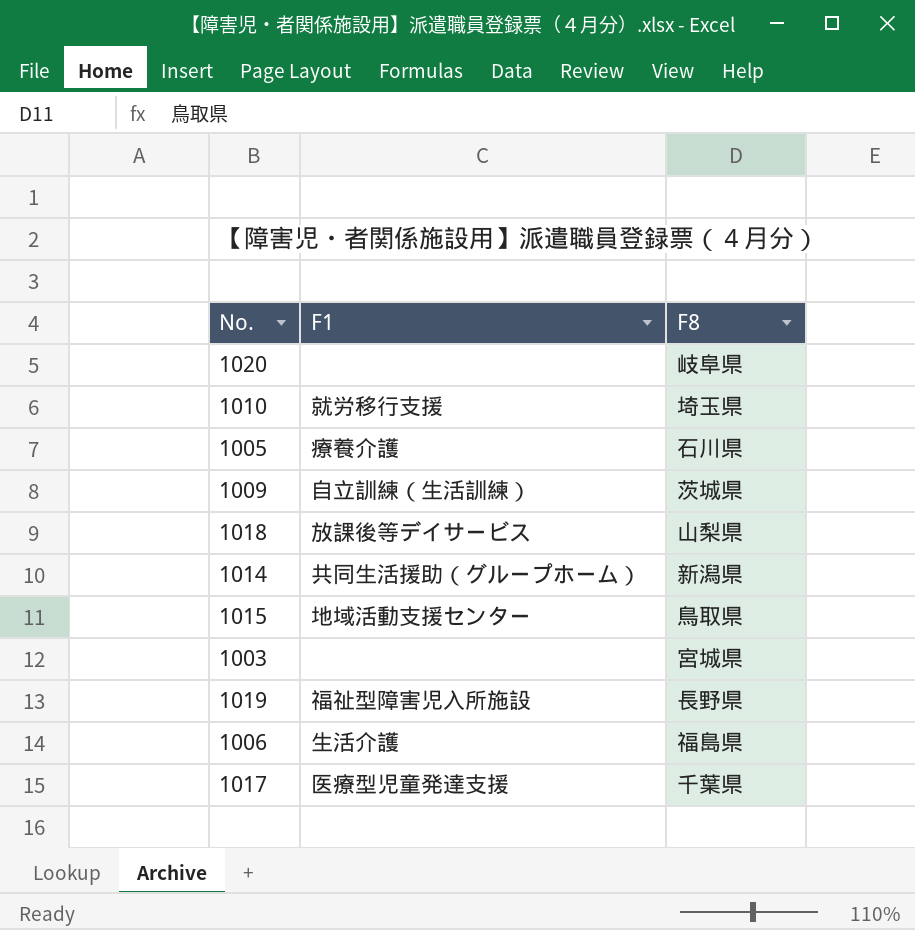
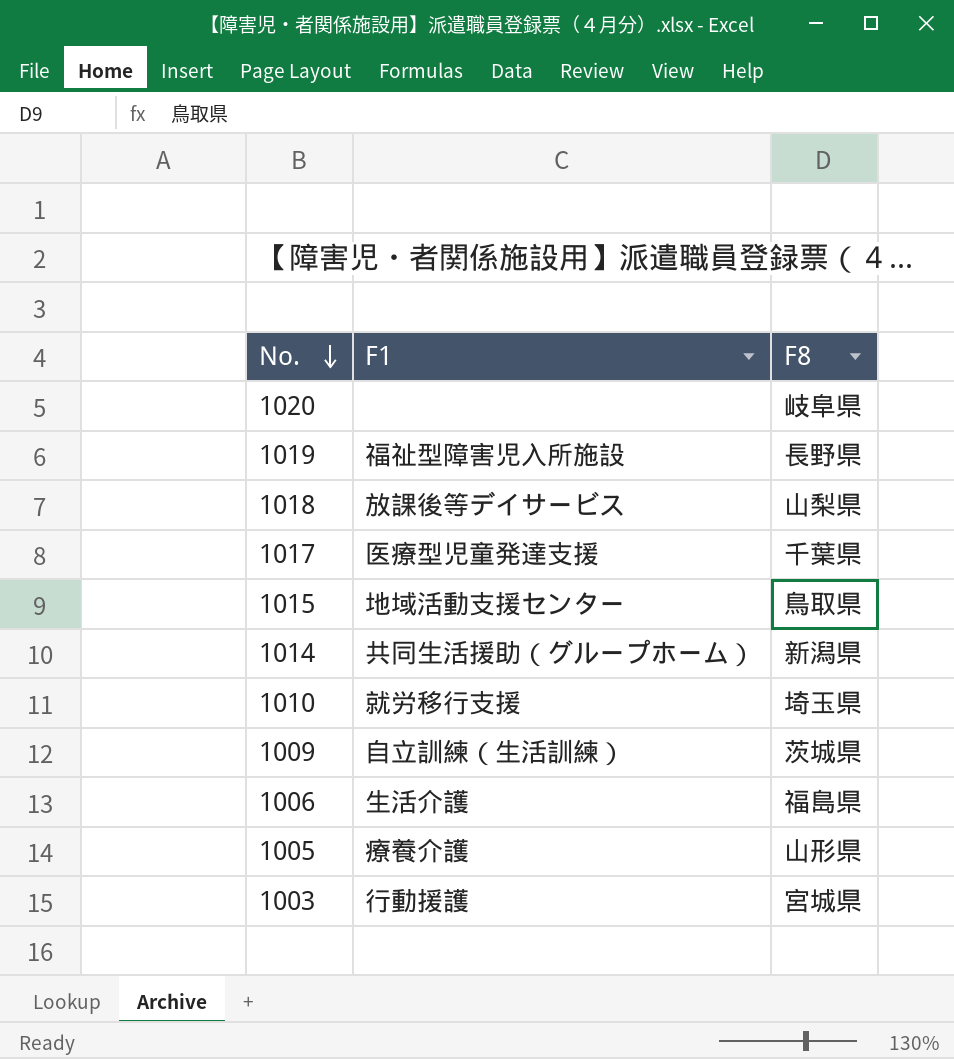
row order: none -> No. descending
1005 | F8: 石川県 -> 山形県
1003 | F1: none -> 行動援護

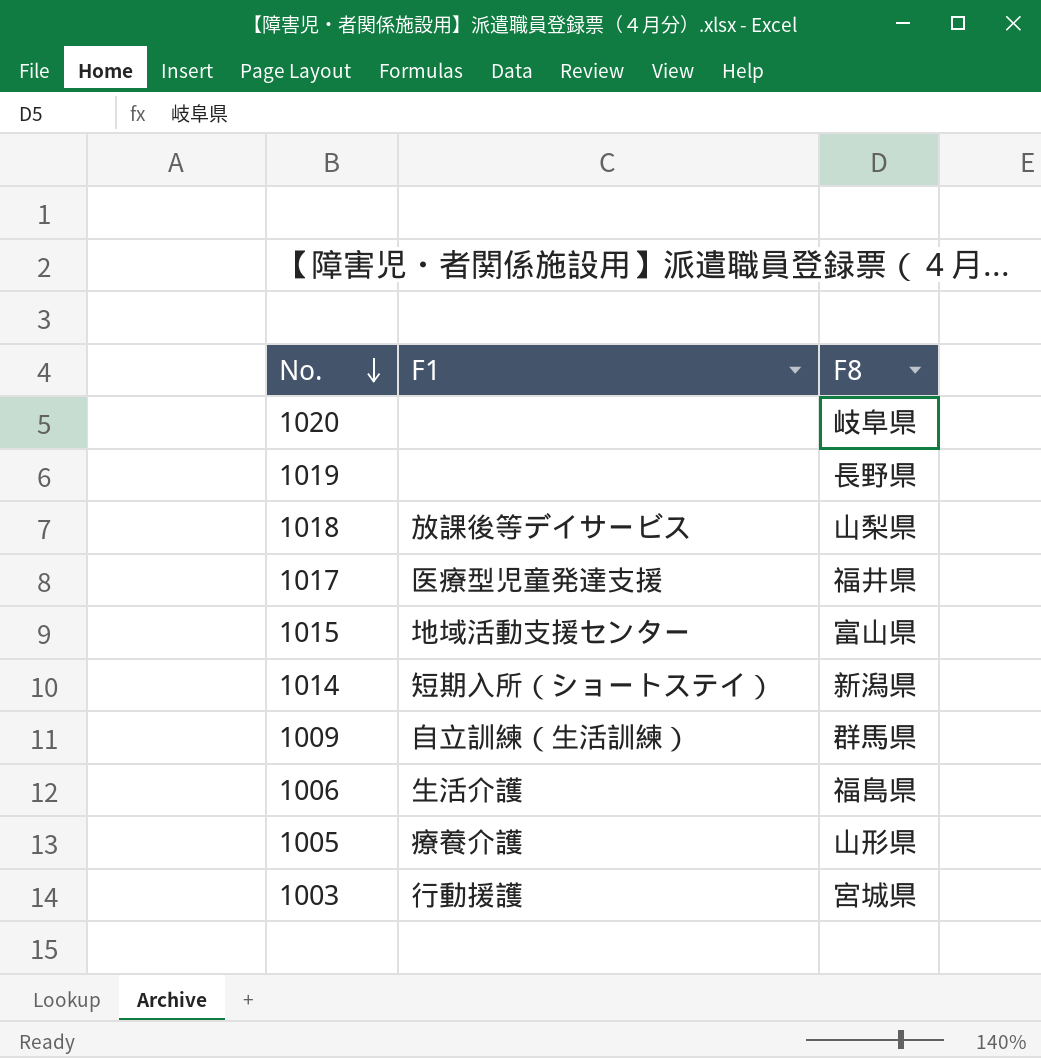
row 1010: 就労移行支援 | 埼玉県 -> none
1019 | F1: 福祉型障害児入所施設 -> none
1017 | F8: 千葉県 -> 福井県
1015 | F8: 鳥取県 -> 富山県
1014 | F1: 共同生活援助（グループホーム） -> 短期入所（ショートステイ）
1009 | F8: 茨城県 -> 群馬県

